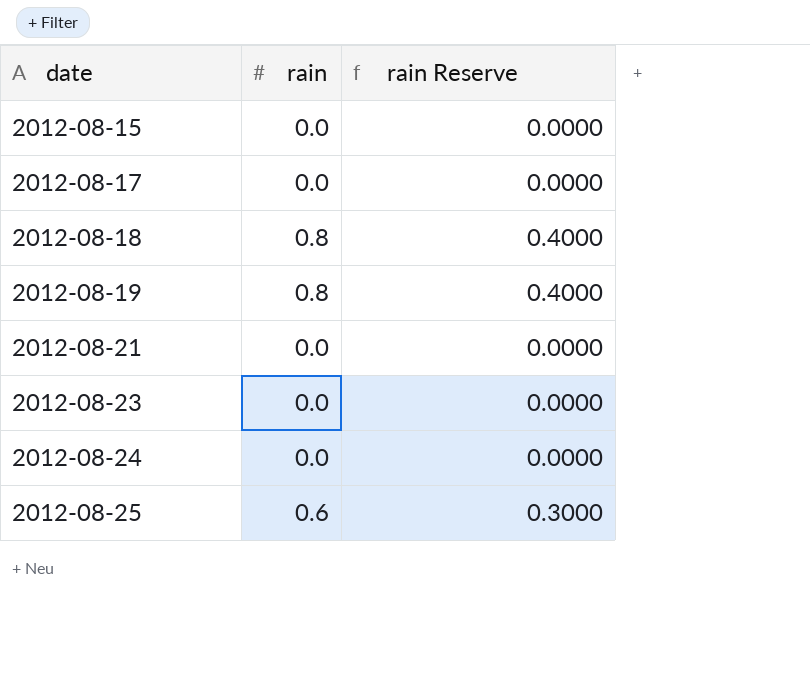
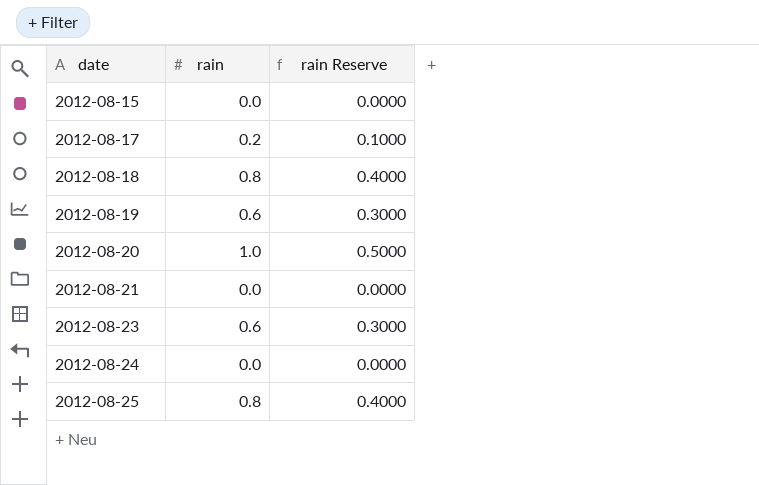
2012-08-17 | rain: 0.0 -> 0.2
2012-08-17 | rain Reserve: 0.0000 -> 0.1000
2012-08-19 | rain: 0.8 -> 0.6
2012-08-19 | rain Reserve: 0.4000 -> 0.3000
row 2012-08-20: none -> 1.0 | 0.5000
2012-08-23 | rain: 0.0 -> 0.6
2012-08-23 | rain Reserve: 0.0000 -> 0.3000
2012-08-25 | rain: 0.6 -> 0.8
2012-08-25 | rain Reserve: 0.3000 -> 0.4000

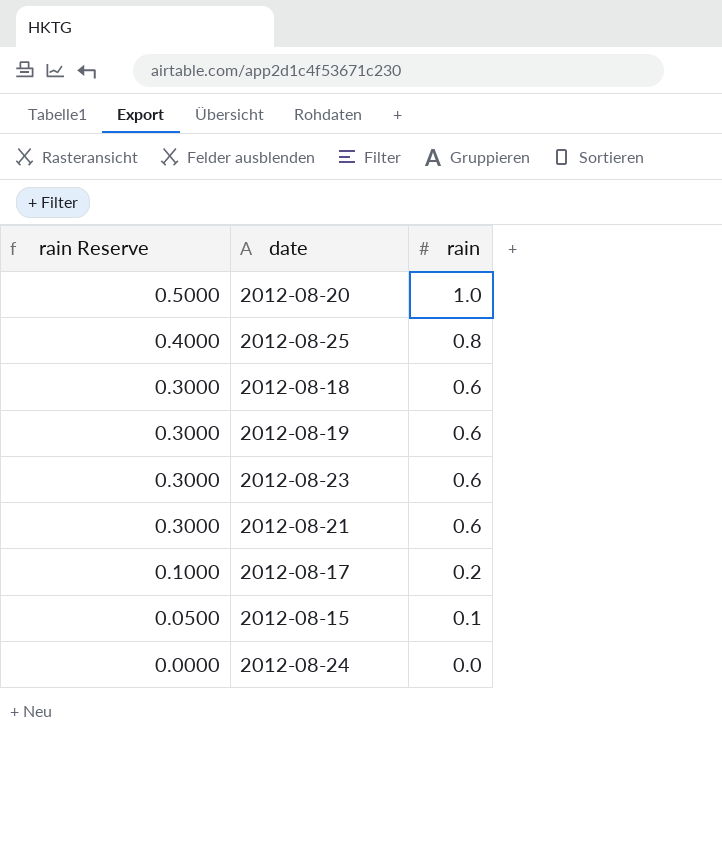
row order: date ascending -> rain Reserve descending
column rain Reserve | position: 3 -> 1
2012-08-18 | rain Reserve: 0.4000 -> 0.3000
2012-08-18 | rain: 0.8 -> 0.6
2012-08-21 | rain Reserve: 0.0000 -> 0.3000
2012-08-21 | rain: 0.0 -> 0.6
2012-08-15 | rain Reserve: 0.0000 -> 0.0500
2012-08-15 | rain: 0.0 -> 0.1

